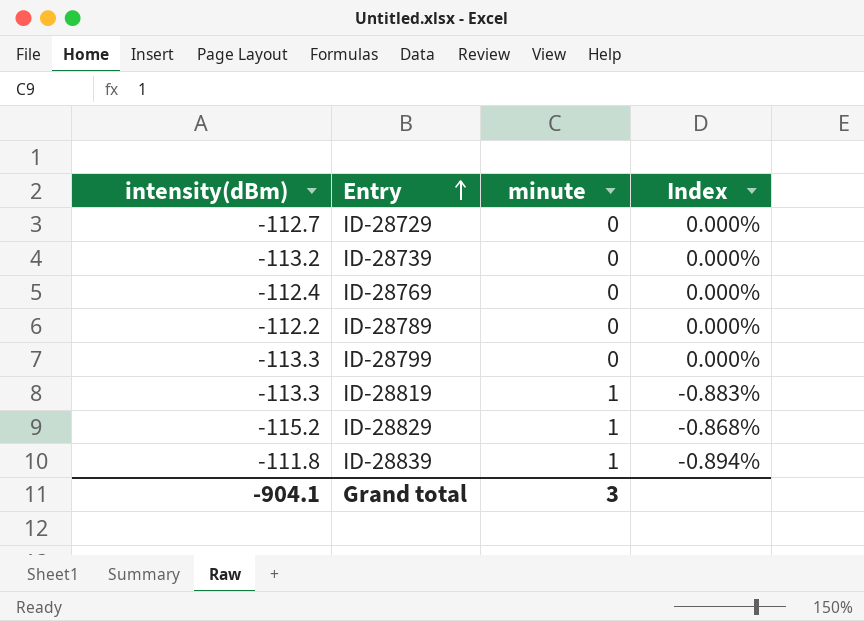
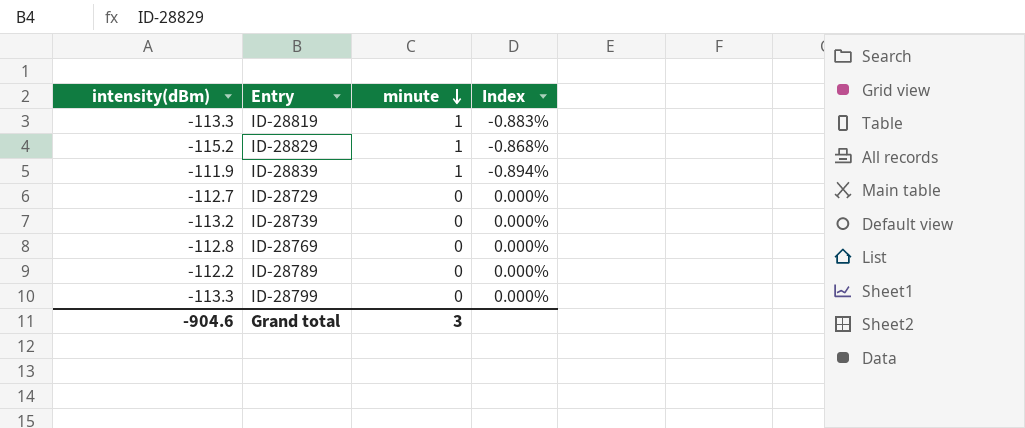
row order: Entry ascending -> minute descending
ID-28839 | intensity(dBm): -111.8 -> -111.9
ID-28769 | intensity(dBm): -112.4 -> -112.8
Grand total | intensity(dBm): -904.1 -> -904.6

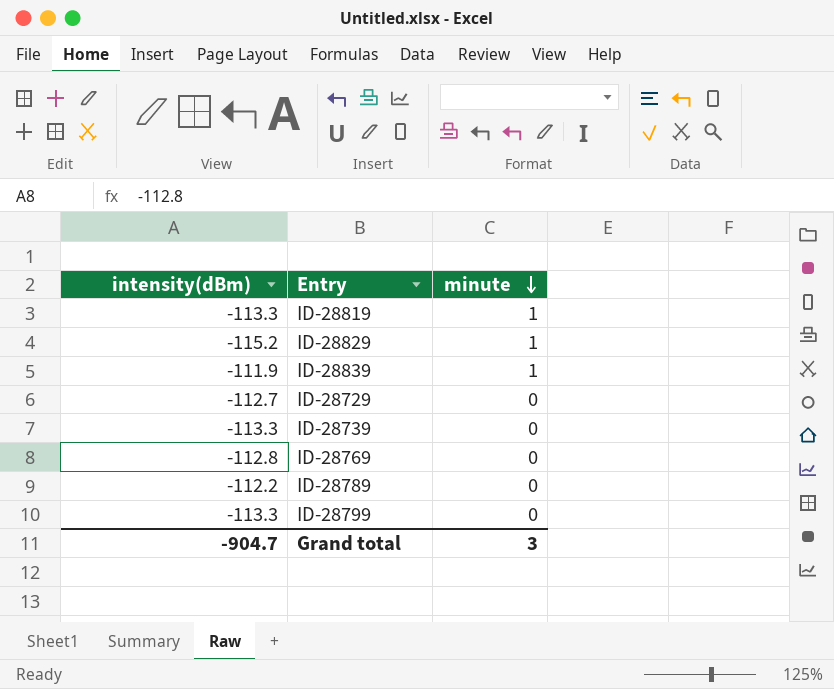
column Index | formula: [minute] / [intensity(dBm)] -> none
ID-28739 | intensity(dBm): -113.2 -> -113.3
Grand total | intensity(dBm): -904.6 -> -904.7

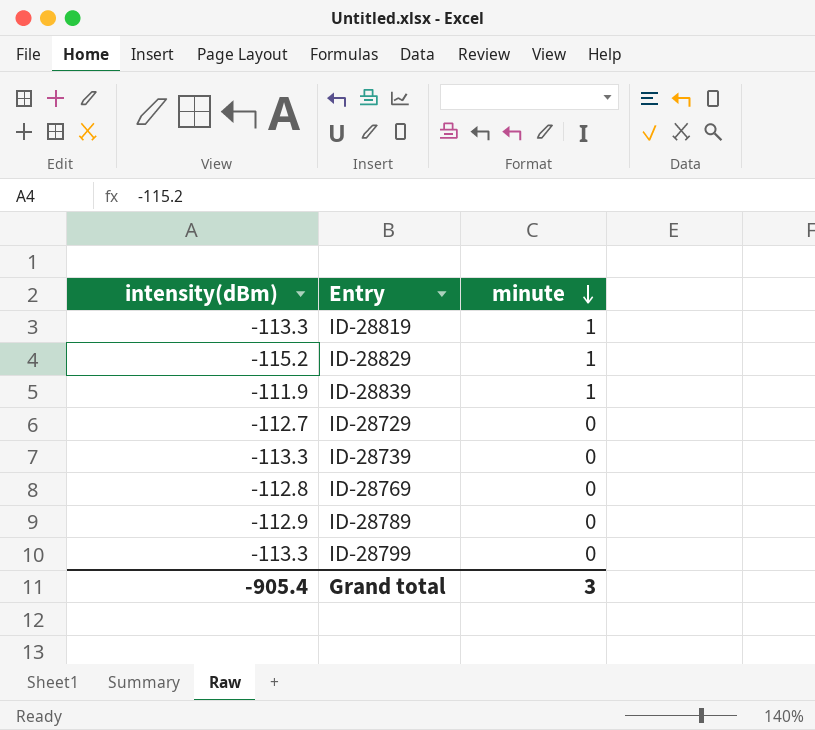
ID-28789 | intensity(dBm): -112.2 -> -112.9
Grand total | intensity(dBm): -904.7 -> -905.4

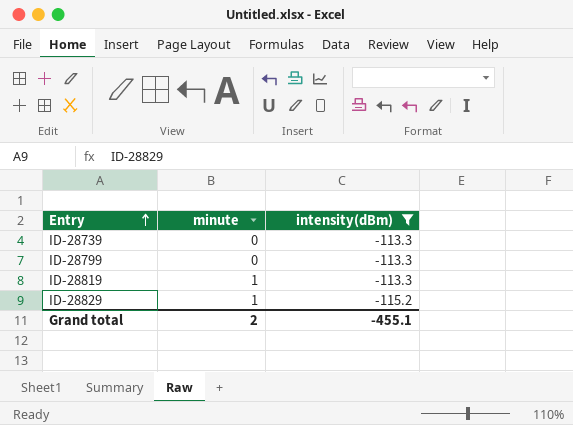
filter: none -> intensity(dBm) <= -113.3
row order: minute descending -> Entry ascending
column intensity(dBm) | position: 1 -> 3
Grand total | minute: 3 -> 2
Grand total | intensity(dBm): -905.4 -> -455.1

